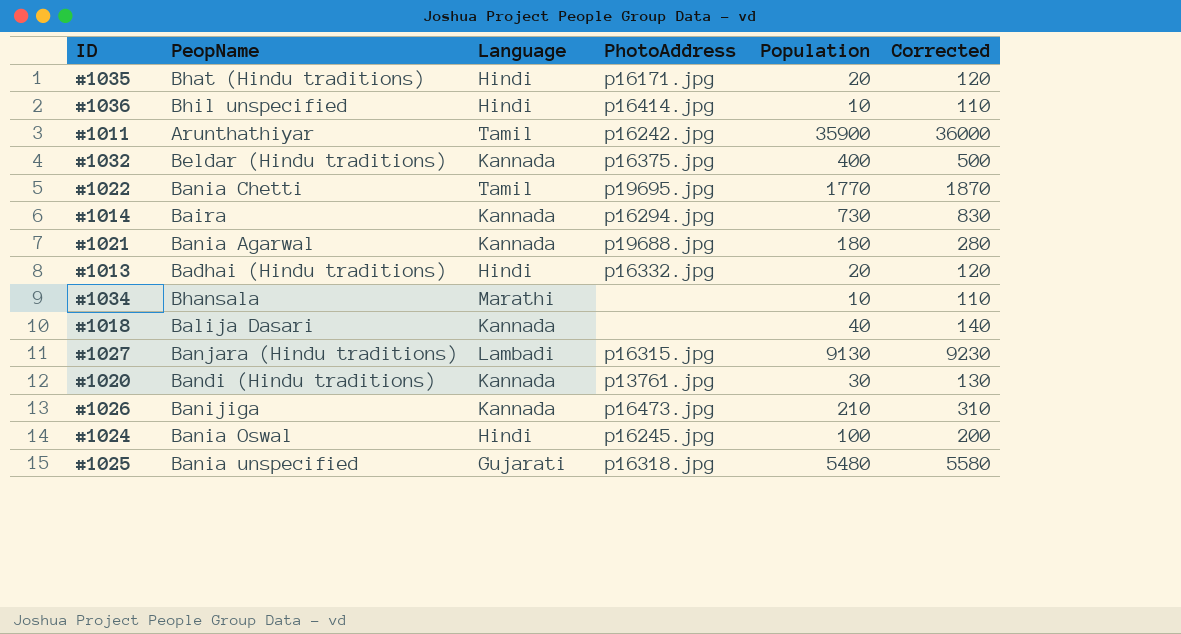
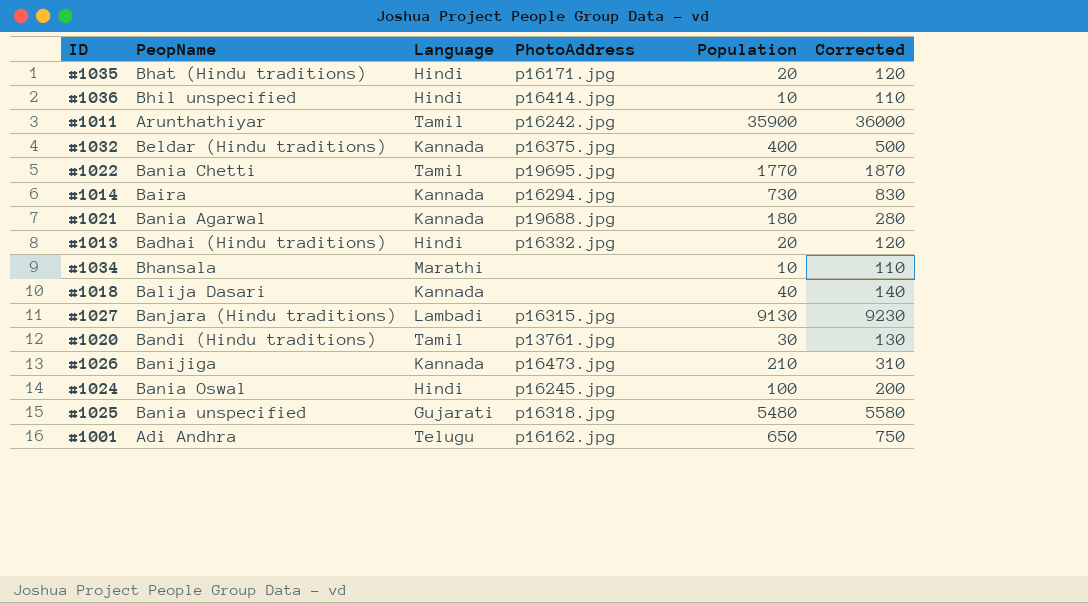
#1020 | Language: Kannada -> Tamil
row #1001: none -> Adi Andhra | Telugu | p16162.jpg | 650 | 750

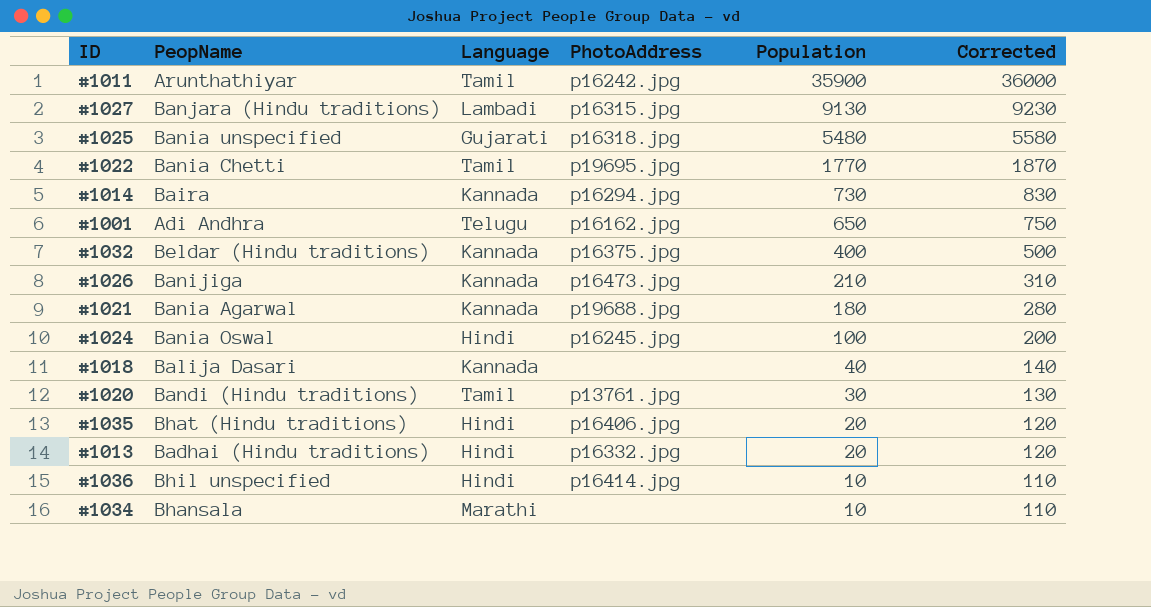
row order: none -> Population descending
#1035 | PhotoAddress: p16171.jpg -> p16406.jpg

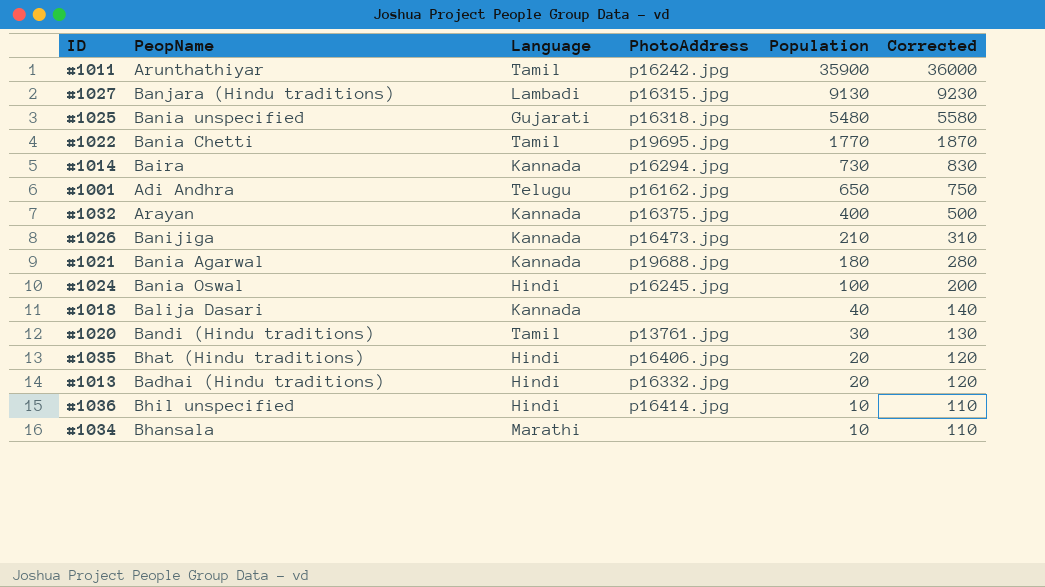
#1032 | PeopName: Beldar (Hindu traditions) -> Arayan

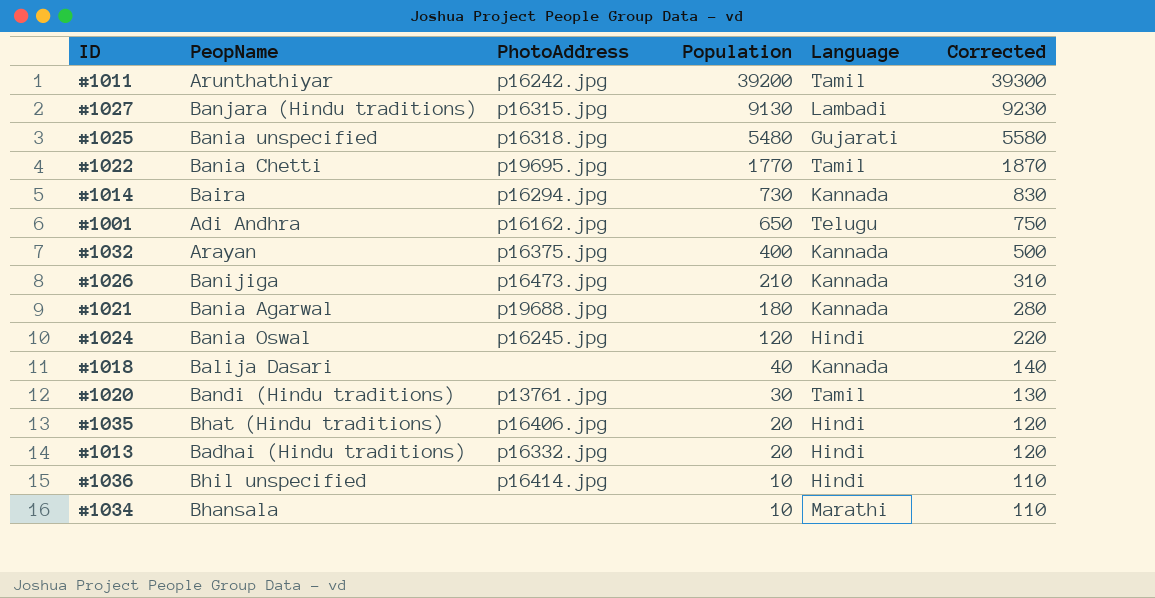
column Language | position: 3 -> 5
#1011 | Population: 35900 -> 39200
#1011 | Corrected: 36000 -> 39300
#1024 | Population: 100 -> 120
#1024 | Corrected: 200 -> 220

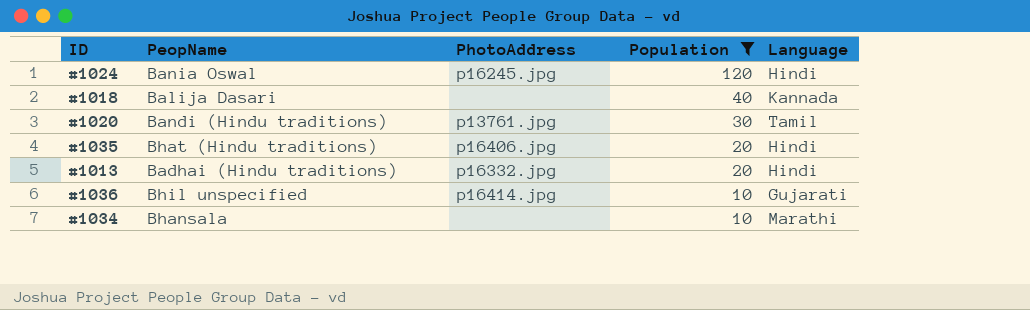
filter: none -> Population <= 120
column Corrected | formula: [Population] + 100 -> none
#1036 | Language: Hindi -> Gujarati

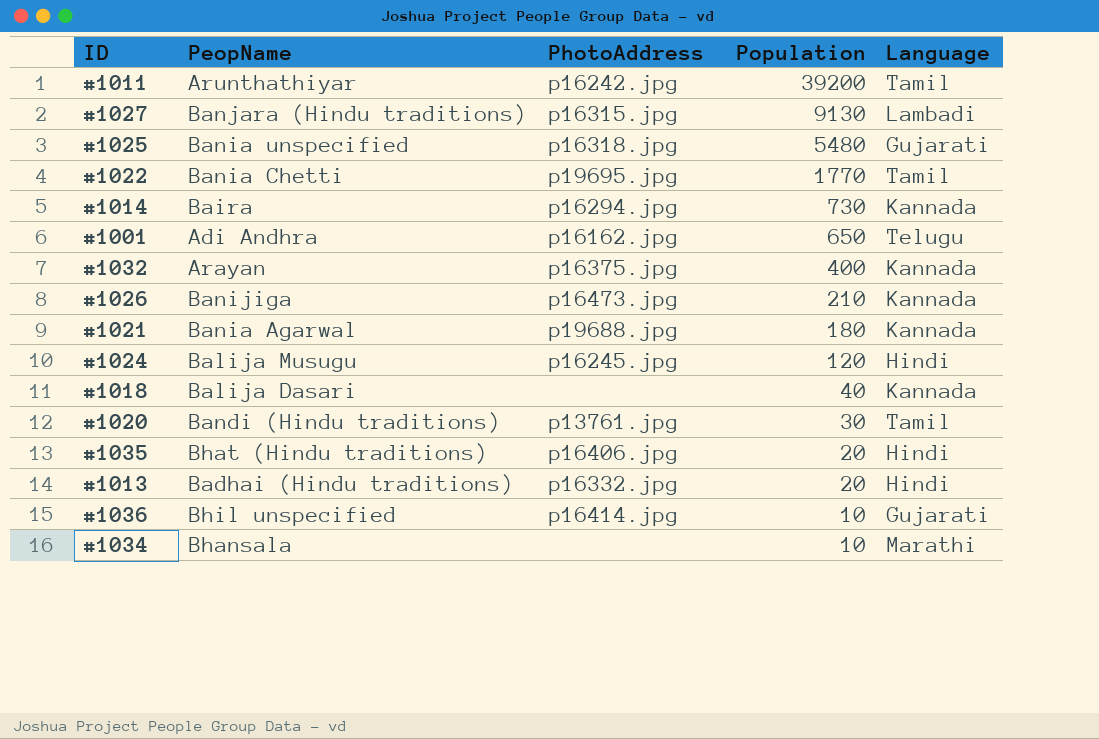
filter: Population <= 120 -> none
#1024 | PeopName: Bania Oswal -> Balija Musugu

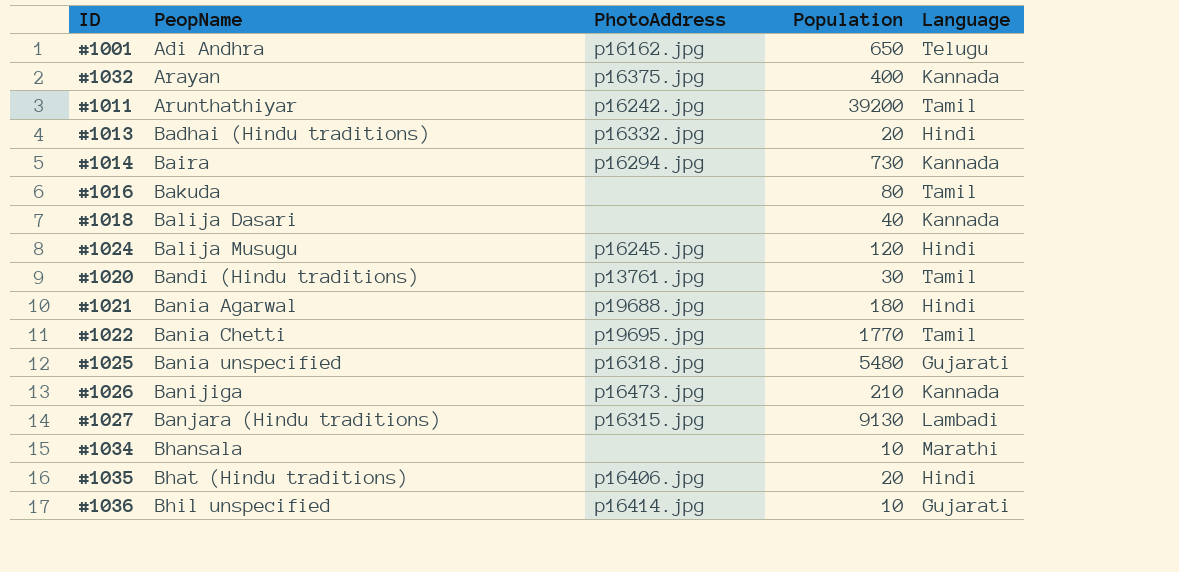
row order: Population descending -> PeopName ascending
row #1016: none -> Bakuda | none | 80 | Tamil
#1021 | Language: Kannada -> Hindi

